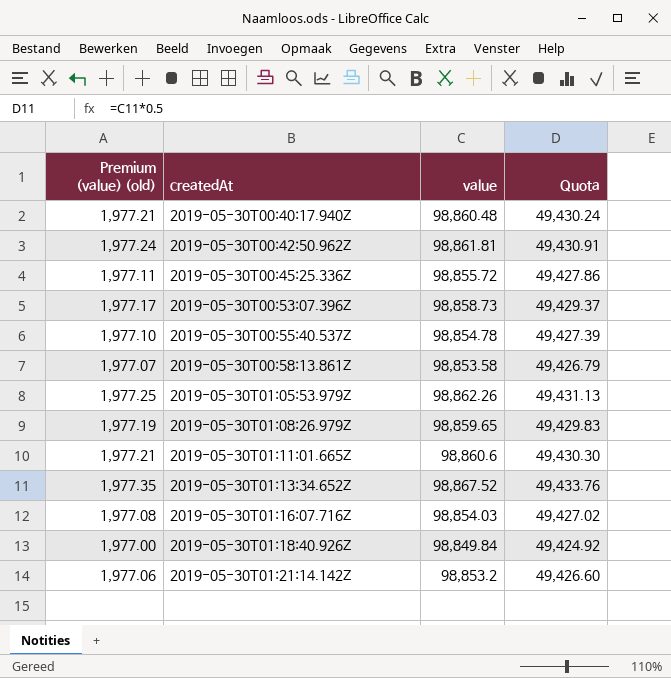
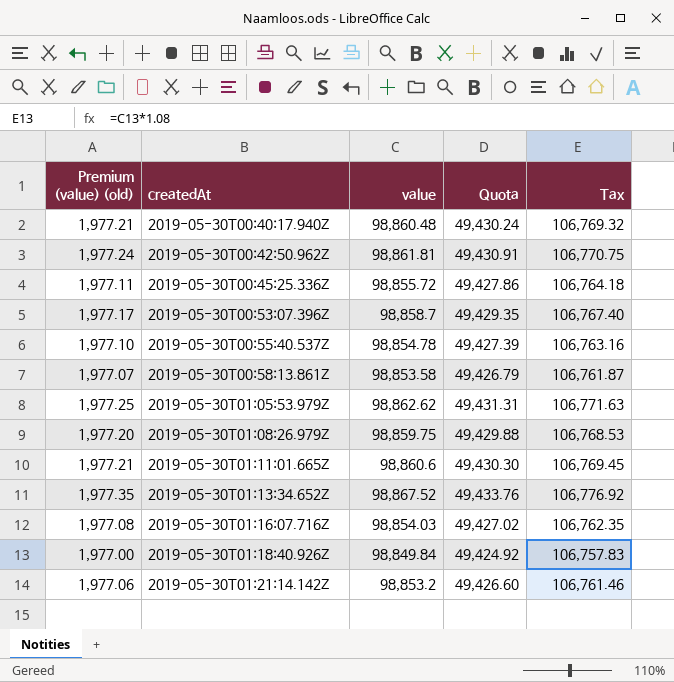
column Tax | formula: none -> [value] * 1.08
2019-05-30T00:53:07.396Z | value: 98,858.73 -> 98,858.7
2019-05-30T00:53:07.396Z | Quota: 49,429.37 -> 49,429.35
2019-05-30T01:05:53.979Z | value: 98,862.26 -> 98,862.62
2019-05-30T01:05:53.979Z | Quota: 49,431.13 -> 49,431.31
2019-05-30T01:08:26.979Z | Premium (value) (old): 1,977.19 -> 1,977.20
2019-05-30T01:08:26.979Z | value: 98,859.65 -> 98,859.75
2019-05-30T01:08:26.979Z | Quota: 49,429.83 -> 49,429.88

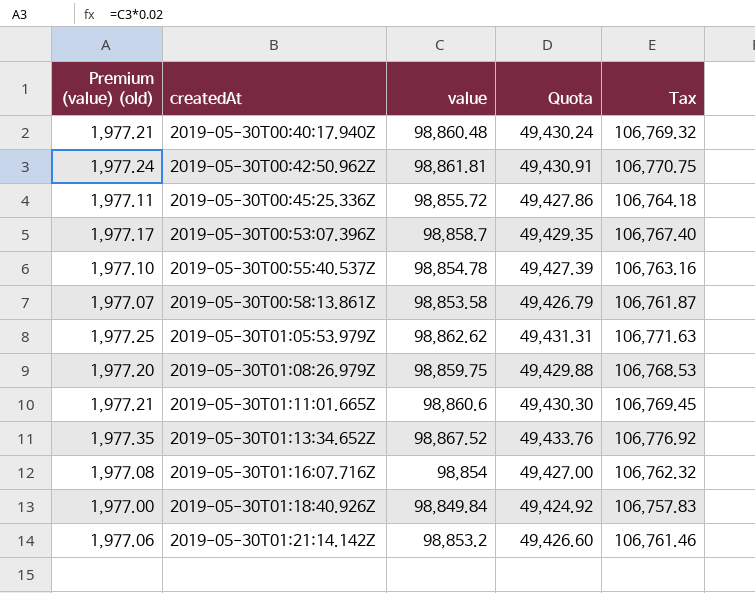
2019-05-30T01:16:07.716Z | value: 98,854.03 -> 98,854
2019-05-30T01:16:07.716Z | Quota: 49,427.02 -> 49,427.00
2019-05-30T01:16:07.716Z | Tax: 106,762.35 -> 106,762.32

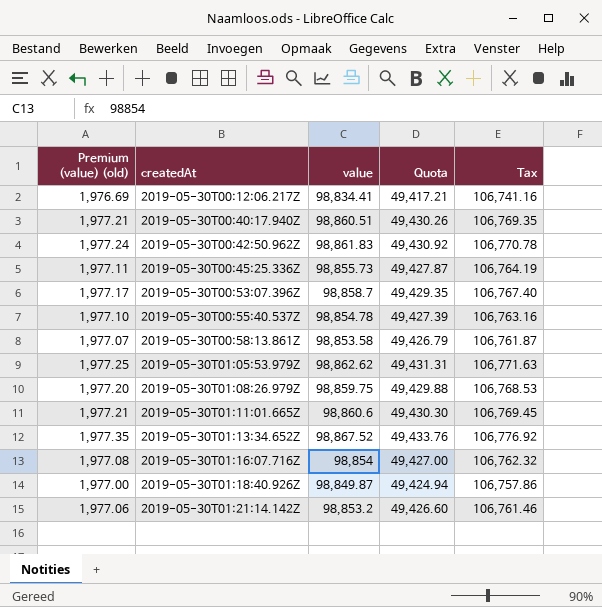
row 2019-05-30T00:12:06.217Z: none -> 1,976.69 | 98,834.41 | 49,417.21 | 106,741.16
2019-05-30T00:40:17.940Z | value: 98,860.48 -> 98,860.51
2019-05-30T00:40:17.940Z | Quota: 49,430.24 -> 49,430.26
2019-05-30T00:40:17.940Z | Tax: 106,769.32 -> 106,769.35
2019-05-30T00:42:50.962Z | value: 98,861.81 -> 98,861.83
2019-05-30T00:42:50.962Z | Quota: 49,430.91 -> 49,430.92
2019-05-30T00:42:50.962Z | Tax: 106,770.75 -> 106,770.78
2019-05-30T00:45:25.336Z | value: 98,855.72 -> 98,855.73
2019-05-30T00:45:25.336Z | Quota: 49,427.86 -> 49,427.87
2019-05-30T00:45:25.336Z | Tax: 106,764.18 -> 106,764.19
2019-05-30T01:18:40.926Z | value: 98,849.84 -> 98,849.87
2019-05-30T01:18:40.926Z | Quota: 49,424.92 -> 49,424.94
2019-05-30T01:18:40.926Z | Tax: 106,757.83 -> 106,757.86

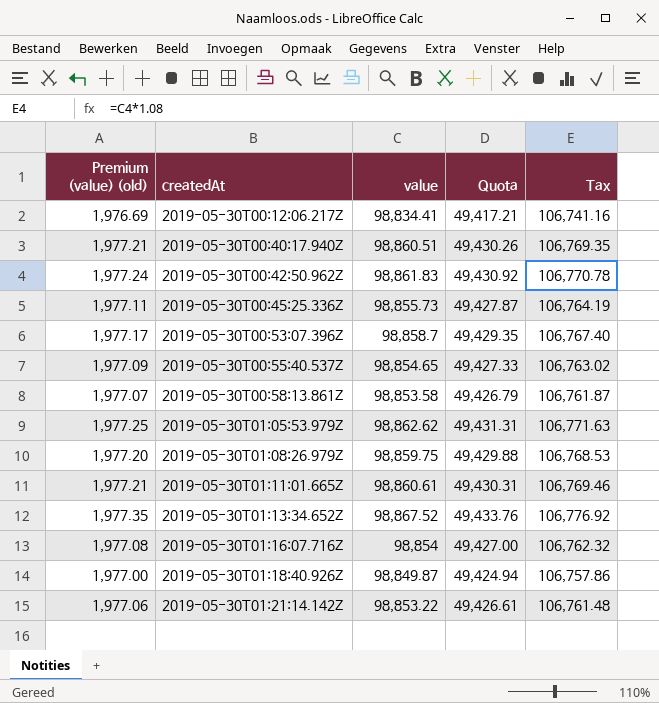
2019-05-30T00:55:40.537Z | Premium (value) (old): 1,977.10 -> 1,977.09
2019-05-30T00:55:40.537Z | value: 98,854.78 -> 98,854.65
2019-05-30T00:55:40.537Z | Quota: 49,427.39 -> 49,427.33
2019-05-30T00:55:40.537Z | Tax: 106,763.16 -> 106,763.02
2019-05-30T01:11:01.665Z | value: 98,860.6 -> 98,860.61
2019-05-30T01:11:01.665Z | Quota: 49,430.30 -> 49,430.31
2019-05-30T01:11:01.665Z | Tax: 106,769.45 -> 106,769.46
2019-05-30T01:21:14.142Z | value: 98,853.2 -> 98,853.22
2019-05-30T01:21:14.142Z | Quota: 49,426.60 -> 49,426.61
2019-05-30T01:21:14.142Z | Tax: 106,761.46 -> 106,761.48

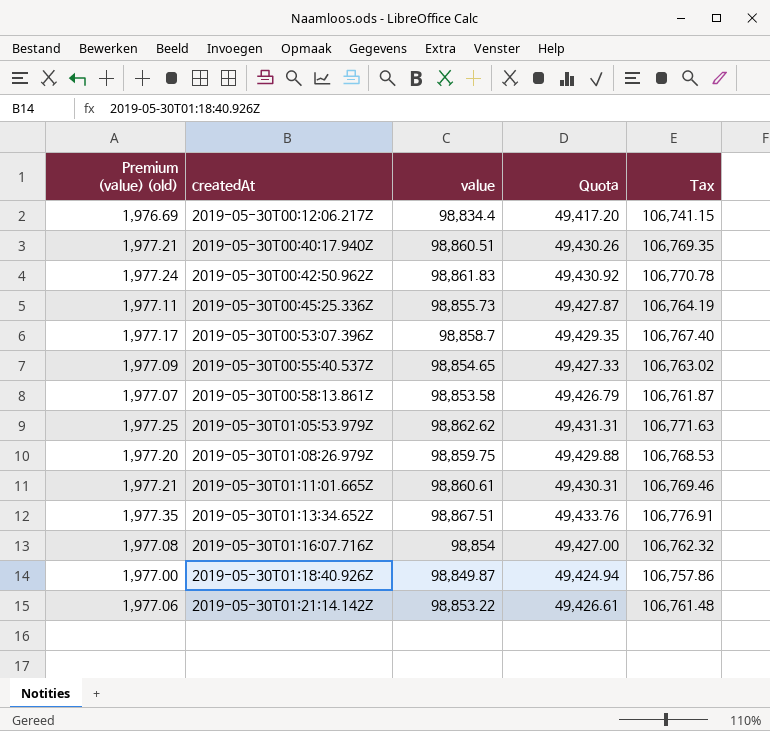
2019-05-30T00:12:06.217Z | value: 98,834.41 -> 98,834.4
2019-05-30T00:12:06.217Z | Quota: 49,417.21 -> 49,417.20
2019-05-30T00:12:06.217Z | Tax: 106,741.16 -> 106,741.15
2019-05-30T01:13:34.652Z | value: 98,867.52 -> 98,867.51
2019-05-30T01:13:34.652Z | Tax: 106,776.92 -> 106,776.91

